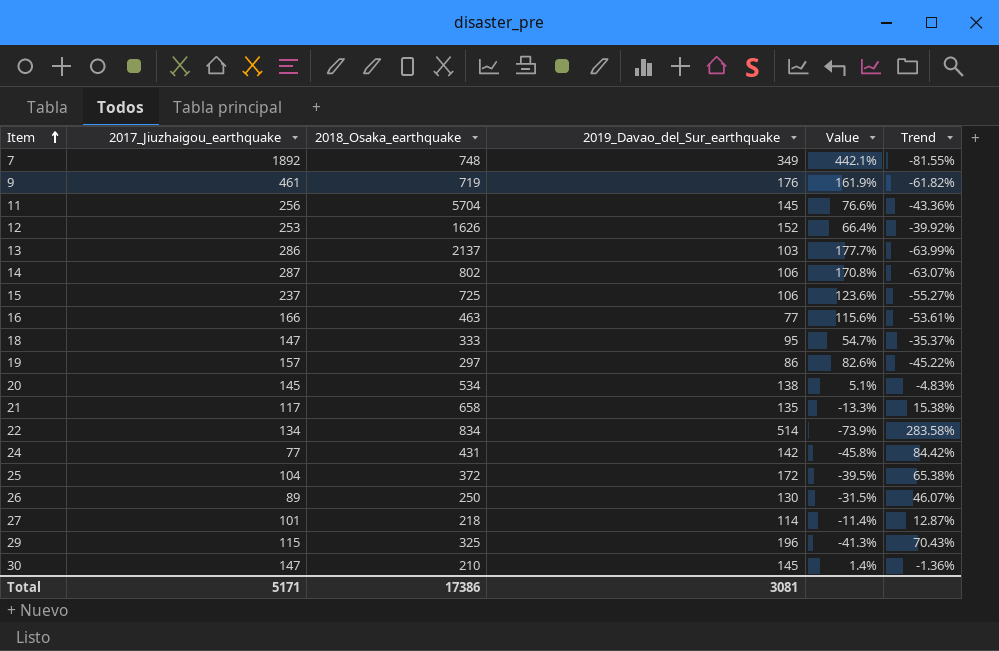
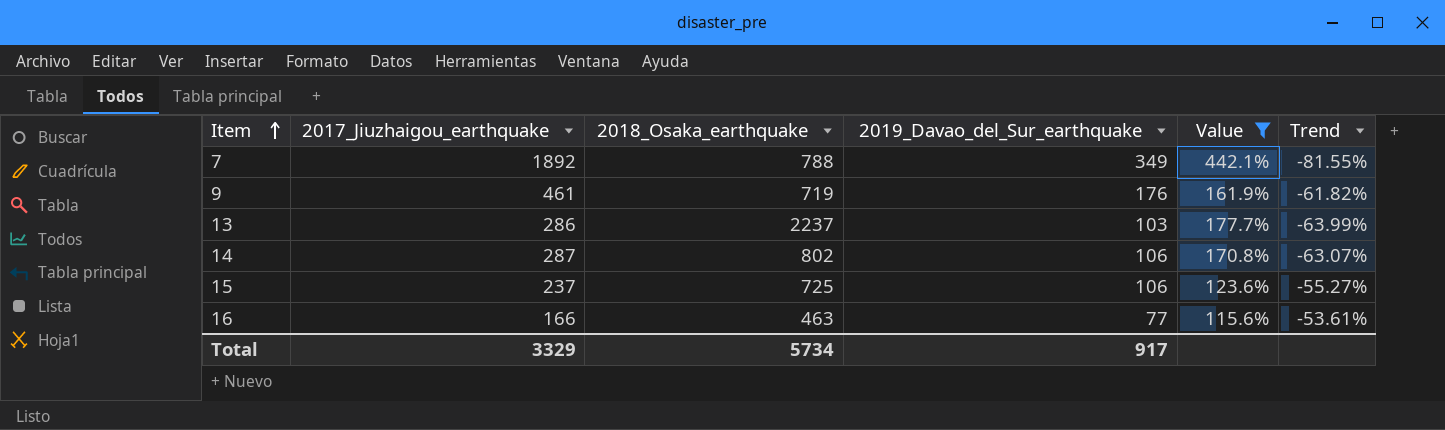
filter: none -> Value >= 115.6%
7 | 2018_Osaka_earthquake: 748 -> 788
13 | 2018_Osaka_earthquake: 2137 -> 2237
Total | 2017_Jiuzhaigou_earthquake: 5171 -> 3329
Total | 2018_Osaka_earthquake: 17386 -> 5734
Total | 2019_Davao_del_Sur_earthquake: 3081 -> 917

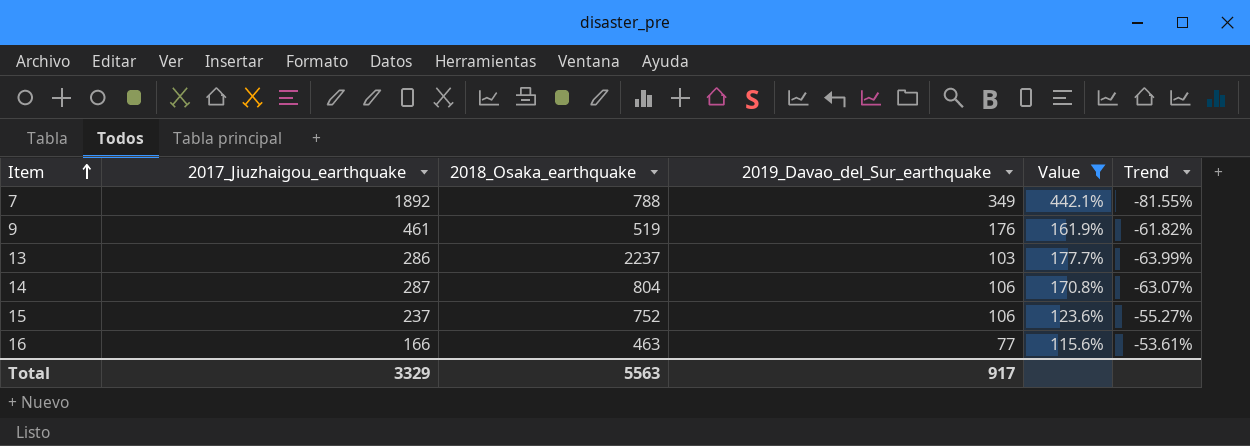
9 | 2018_Osaka_earthquake: 719 -> 519
14 | 2018_Osaka_earthquake: 802 -> 804
15 | 2018_Osaka_earthquake: 725 -> 752
Total | 2018_Osaka_earthquake: 5734 -> 5563

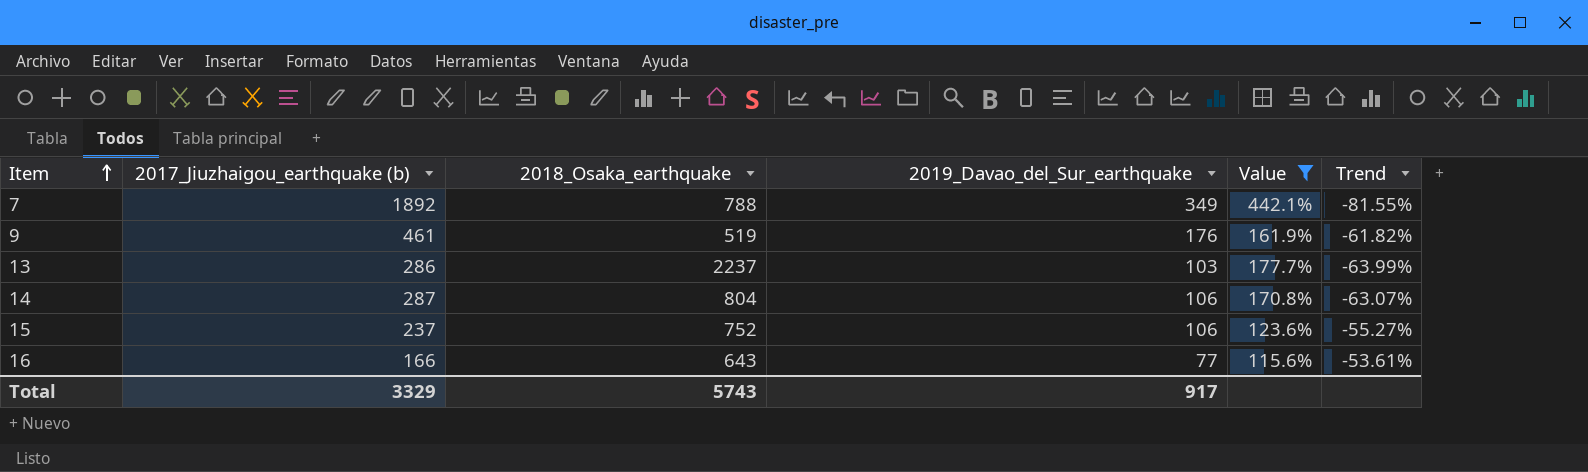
column name: 2017_Jiuzhaigou_earthquake -> 2017_Jiuzhaigou_earthquake (b)
16 | 2018_Osaka_earthquake: 463 -> 643
Total | 2018_Osaka_earthquake: 5563 -> 5743

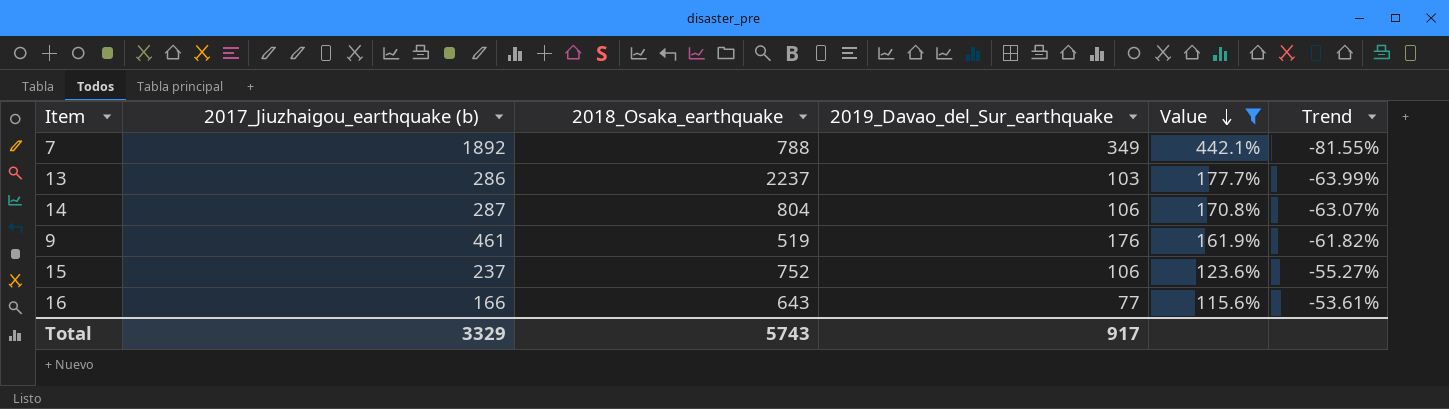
row order: Item ascending -> Value descending

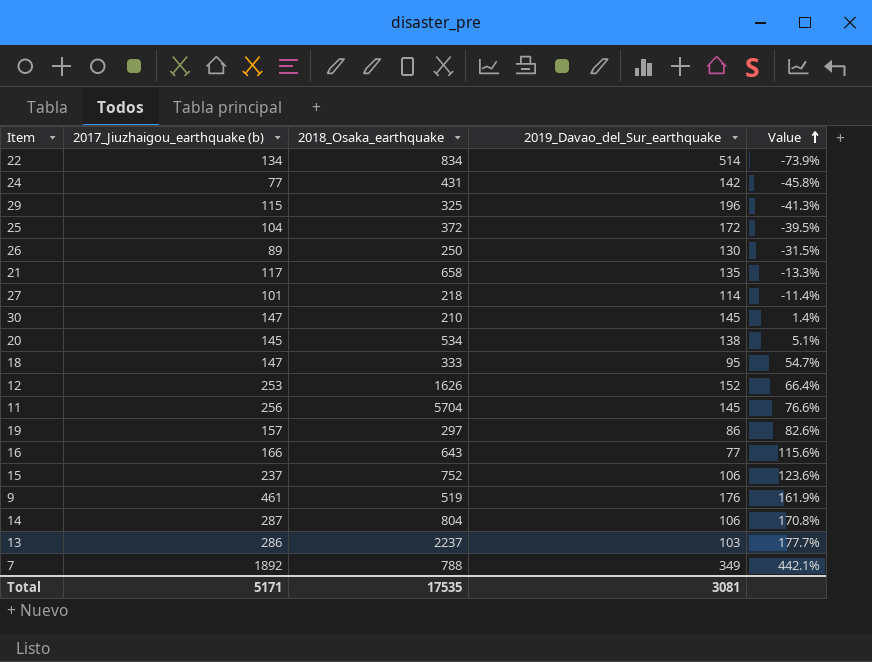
filter: Value >= 115.6% -> none
row order: Value descending -> Value ascending
column Trend | formula: ([2019_Davao_del_Sur_earthquake] - [2017_Jiuzhaigou_earthquake (b)]) / [2017_Jiuzhaigou_earthquake (b)] -> none
Total | 2017_Jiuzhaigou_earthquake (b): 3329 -> 5171
Total | 2018_Osaka_earthquake: 5743 -> 17535
Total | 2019_Davao_del_Sur_earthquake: 917 -> 3081

